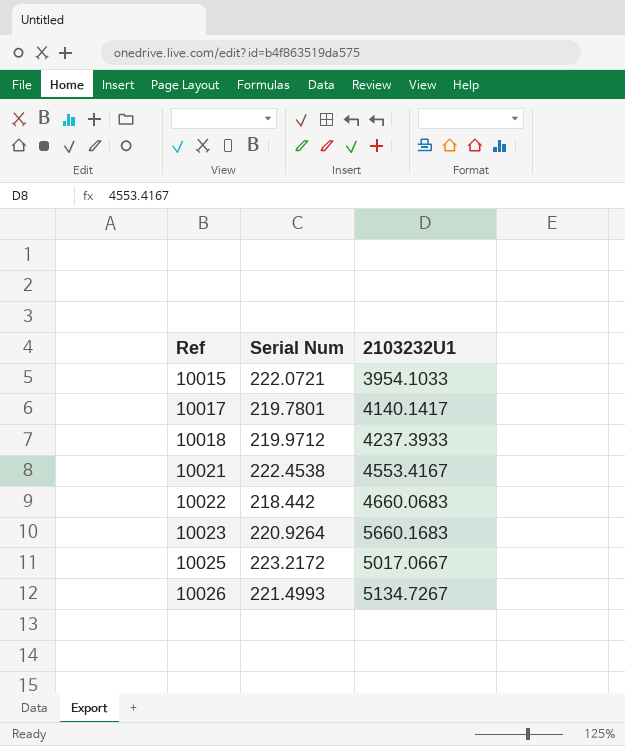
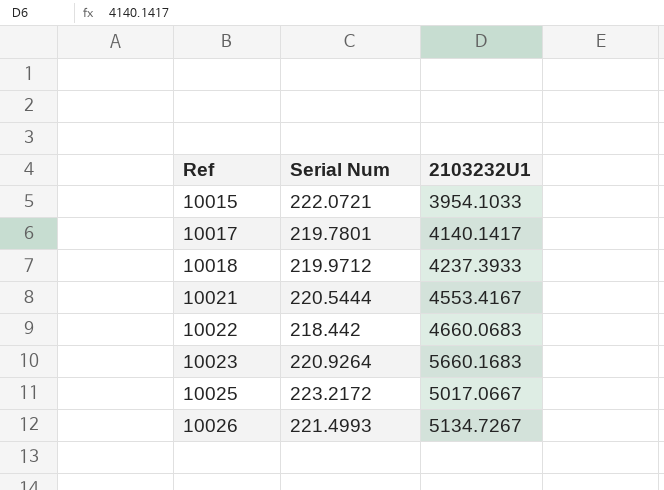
10021 | Serial Num: 222.4538 -> 220.5444

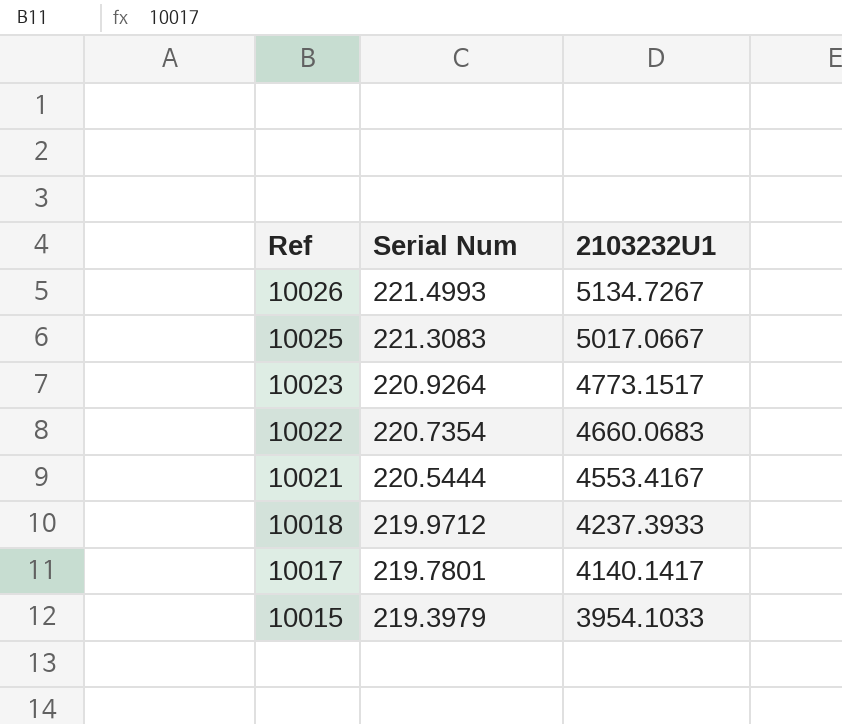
row order: Ref ascending -> Ref descending
10025 | Serial Num: 223.2172 -> 221.3083
10023 | 2103232U1: 5660.1683 -> 4773.1517
10022 | Serial Num: 218.442 -> 220.7354
10015 | Serial Num: 222.0721 -> 219.3979

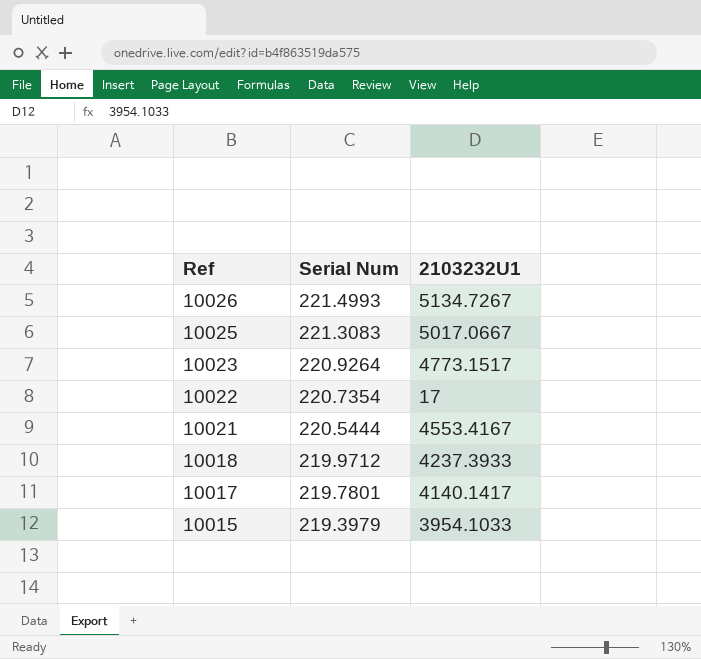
10022 | 2103232U1: 4660.0683 -> 17

